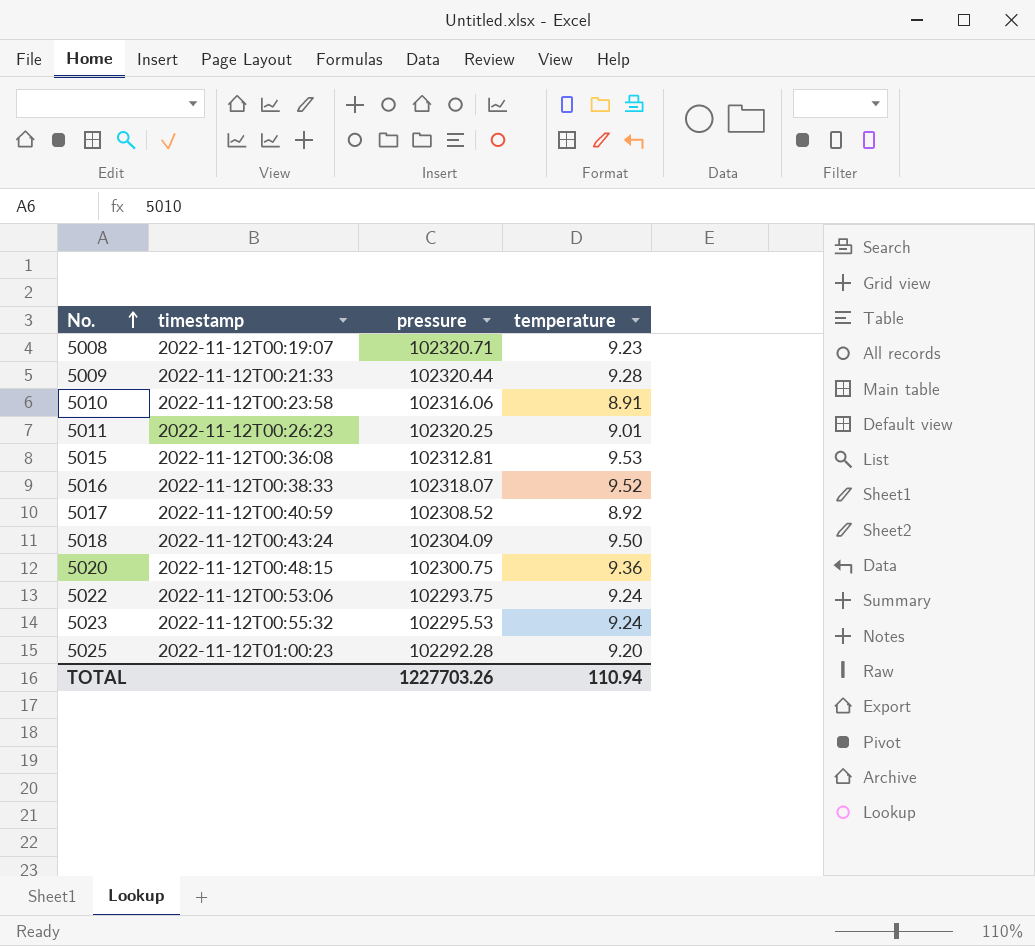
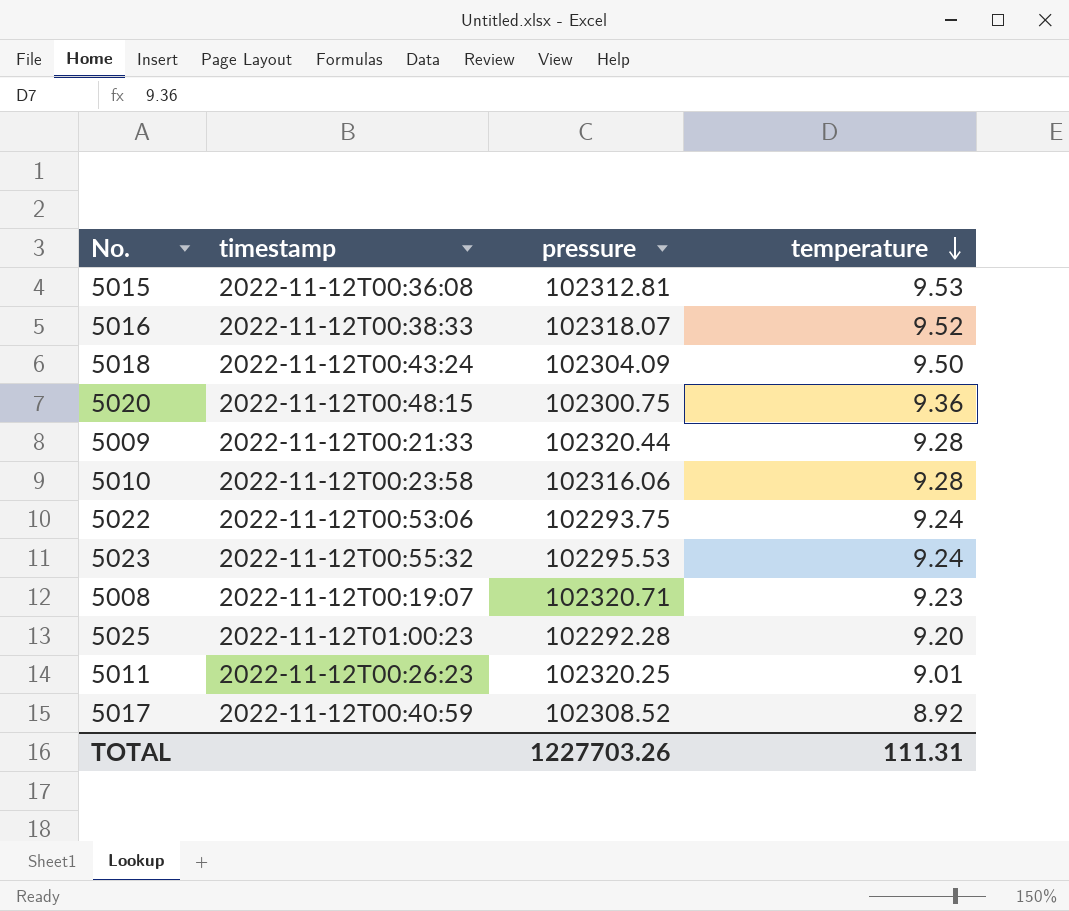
row order: No. ascending -> temperature descending
5010 | temperature: 8.91 -> 9.28
TOTAL | temperature: 110.94 -> 111.31

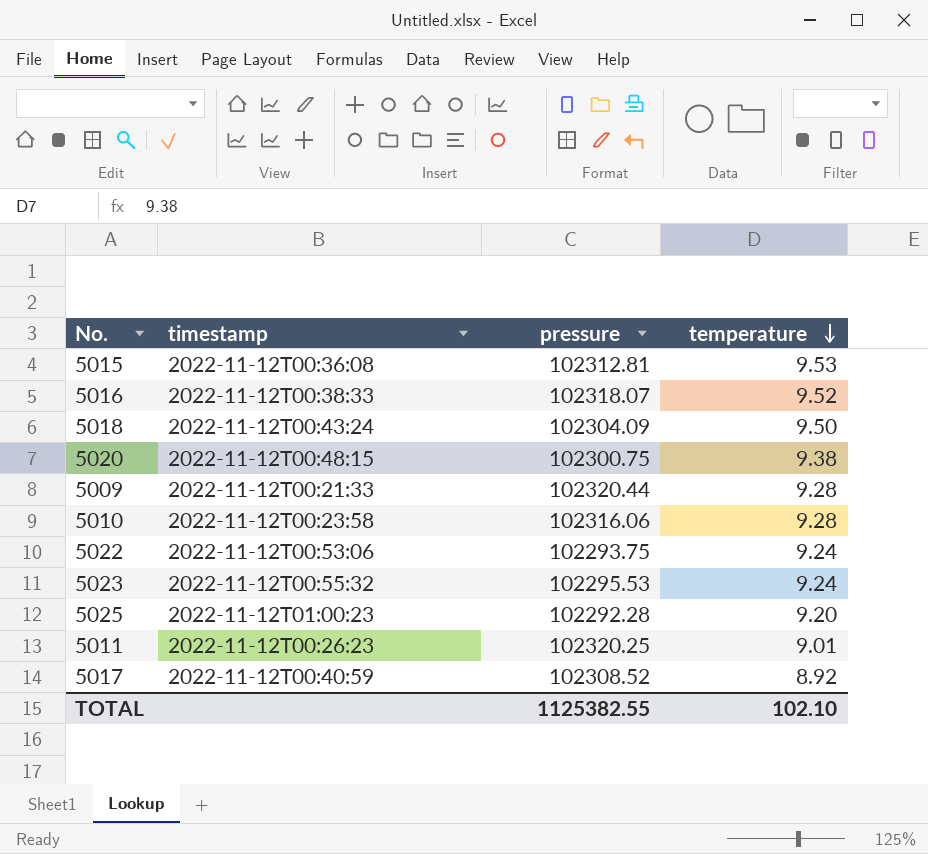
row 5008: 2022-11-12T00:19:07 | 102320.71 | 9.23 -> none
5020 | temperature: 9.36 -> 9.38
TOTAL | pressure: 1227703.26 -> 1125382.55
TOTAL | temperature: 111.31 -> 102.10

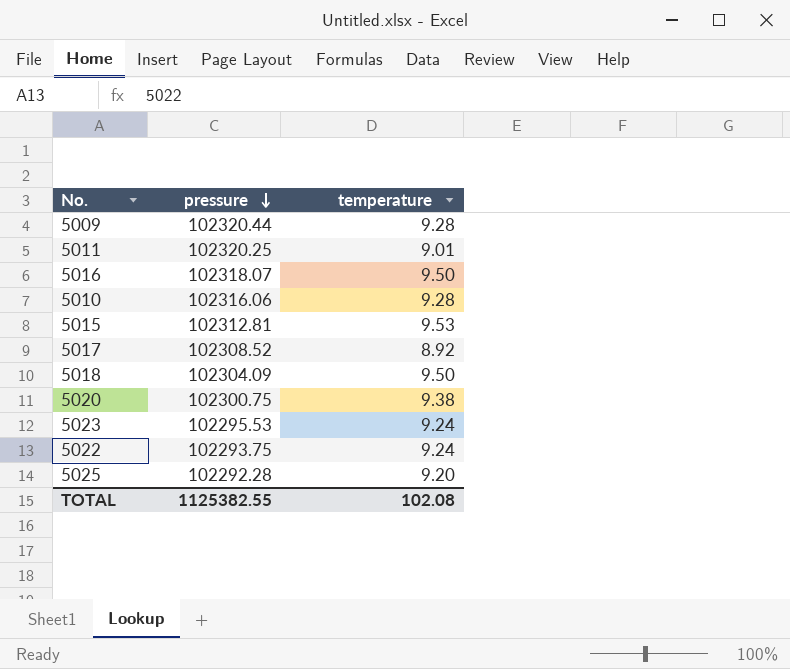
row order: temperature descending -> pressure descending
column timestamp | position: 2 -> none
5016 | temperature: 9.52 -> 9.50
TOTAL | temperature: 102.10 -> 102.08

